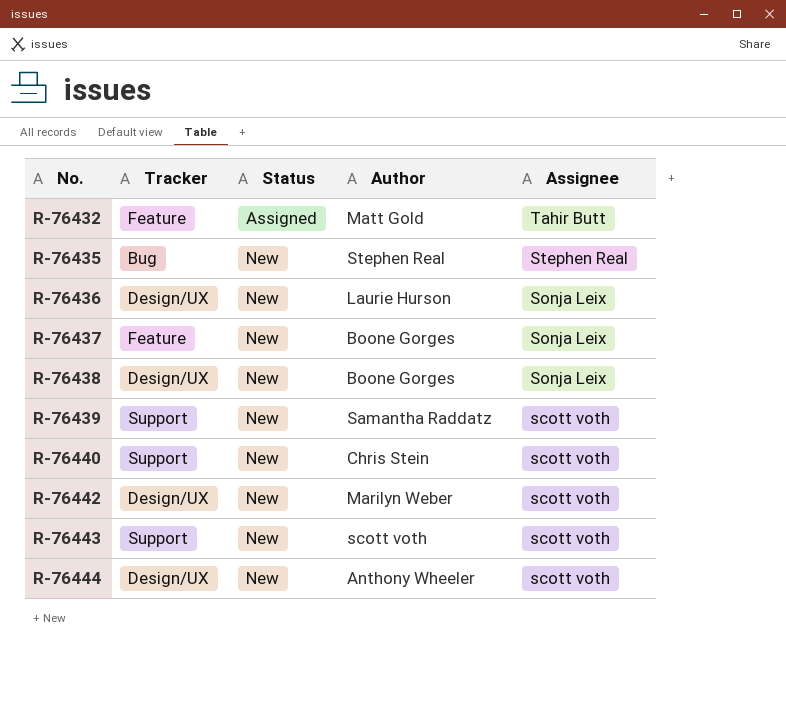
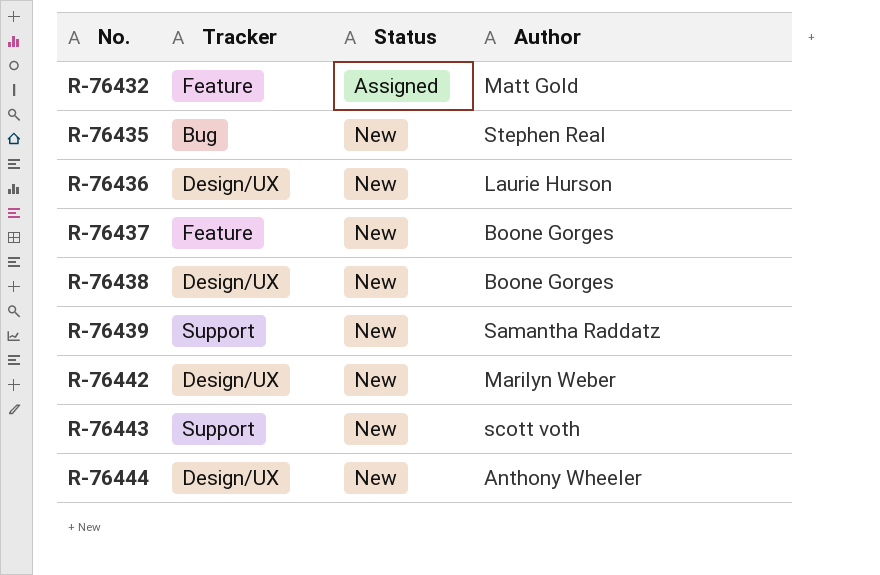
column Assignee | position: 5 -> none
row R-76440: Support | New | Chris Stein | scott voth -> none

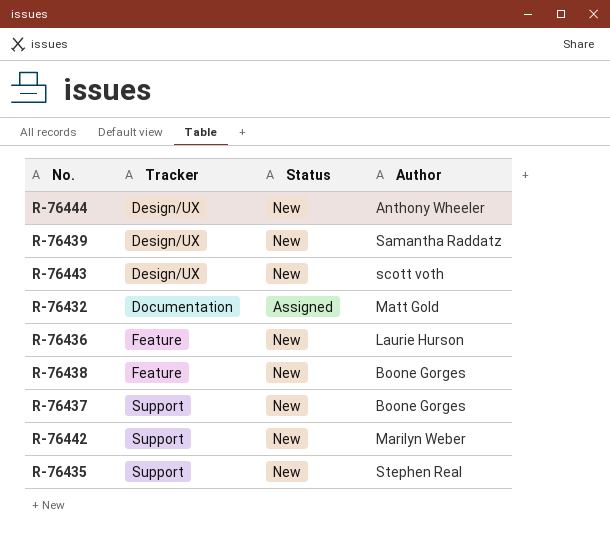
row order: No. ascending -> Tracker ascending
R-76439 | Tracker: Support -> Design/UX
R-76443 | Tracker: Support -> Design/UX
R-76432 | Tracker: Feature -> Documentation
R-76436 | Tracker: Design/UX -> Feature
R-76438 | Tracker: Design/UX -> Feature
R-76437 | Tracker: Feature -> Support
R-76442 | Tracker: Design/UX -> Support
R-76435 | Tracker: Bug -> Support

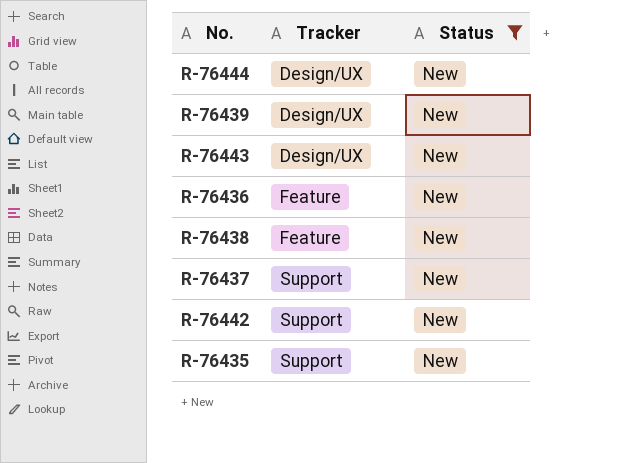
filter: none -> Status = New
column Author | position: 4 -> none

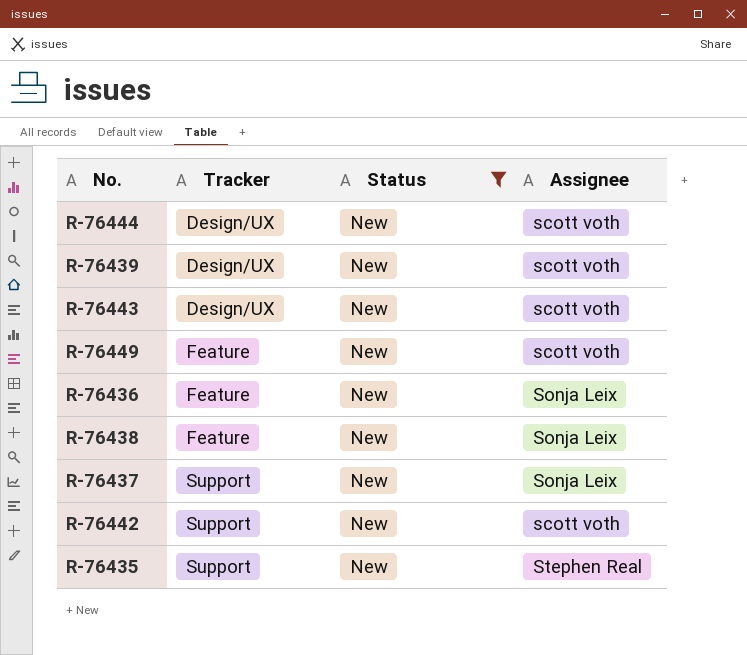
column Assignee | position: none -> 4
row R-76449: none -> Feature | New | scott voth

